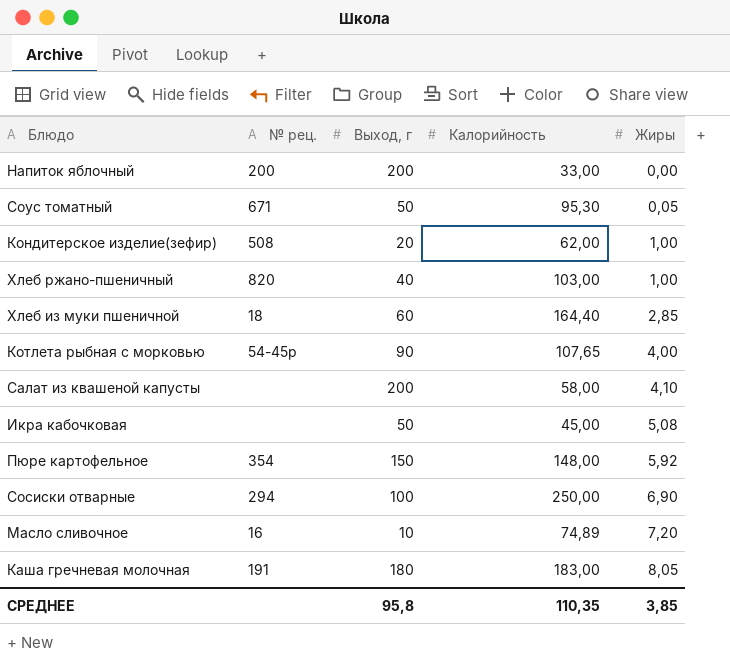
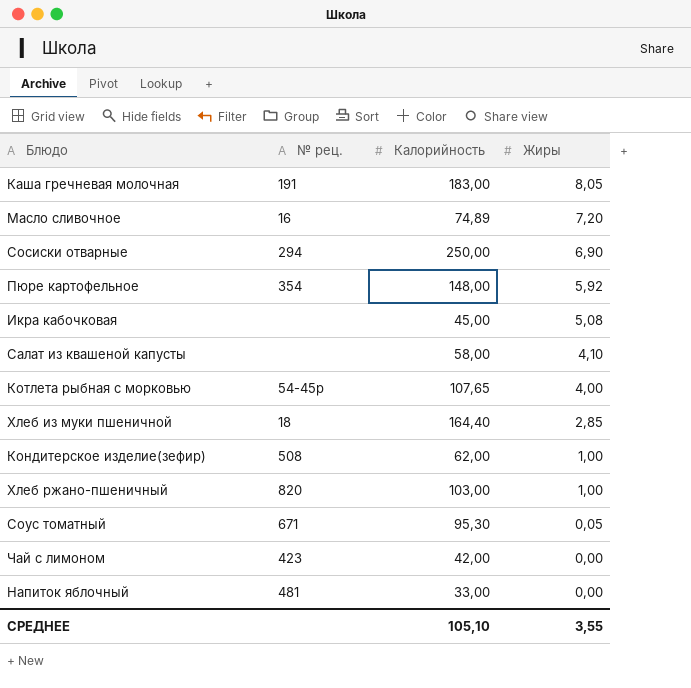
row order: Жиры ascending -> Жиры descending
column Выход, г | position: 3 -> none
row Чай с лимоном: none -> 423 | 42,00 | 0,00
Напиток яблочный | № рец.: 200 -> 481
СРЕДНЕЕ | Калорийность: 110,35 -> 105,10
СРЕДНЕЕ | Жиры: 3,85 -> 3,55

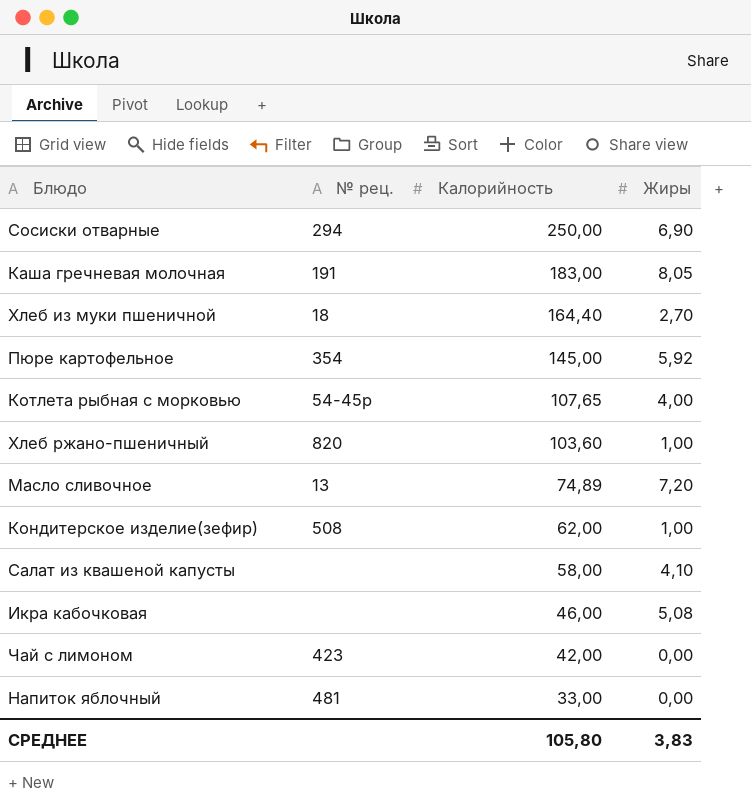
row order: Жиры descending -> Калорийность descending
row Соус томатный: 671 | 95,30 | 0,05 -> none
Хлеб из муки пшеничной | Жиры: 2,85 -> 2,70
Пюре картофельное | Калорийность: 148,00 -> 145,00
Хлеб ржано-пшеничный | Калорийность: 103,00 -> 103,60
Масло сливочное | № рец.: 16 -> 13
Икра кабочковая | Калорийность: 45,00 -> 46,00
СРЕДНЕЕ | Калорийность: 105,10 -> 105,80
СРЕДНЕЕ | Жиры: 3,55 -> 3,83

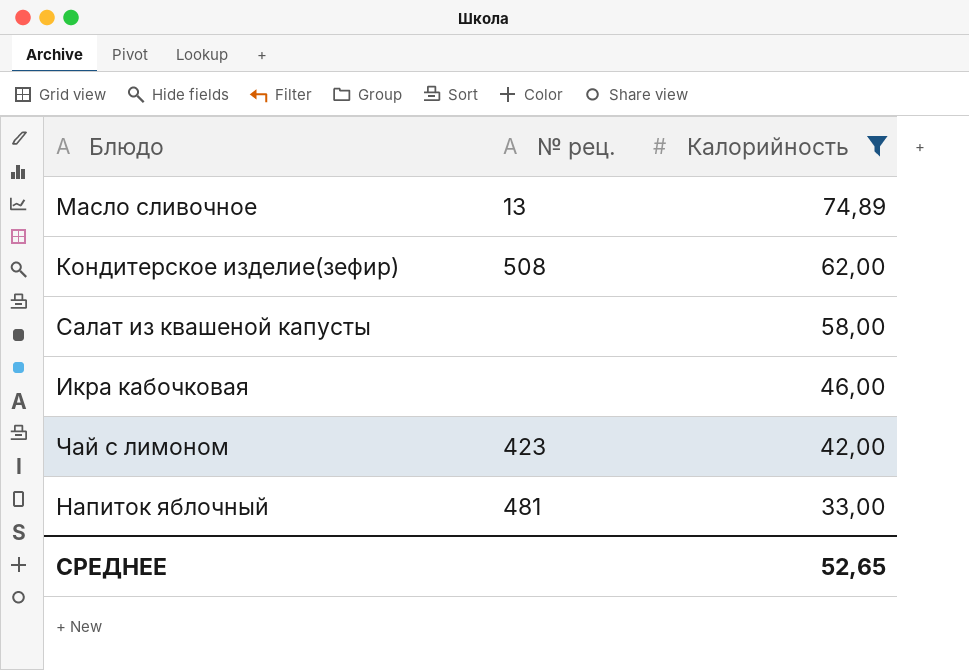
filter: none -> Калорийность <= 74,89
column Жиры | position: 4 -> none
СРЕДНЕЕ | Калорийность: 105,80 -> 52,65

